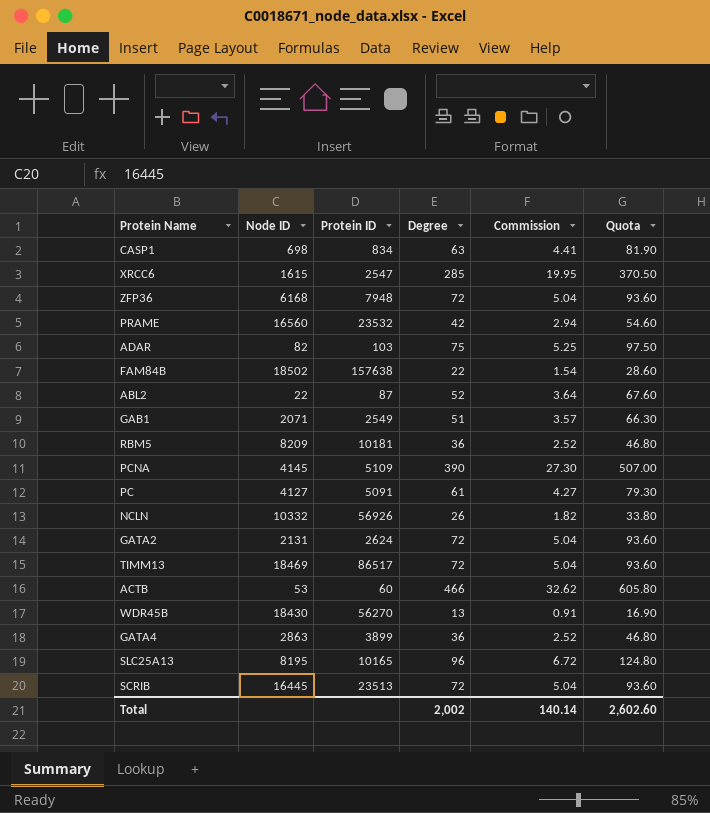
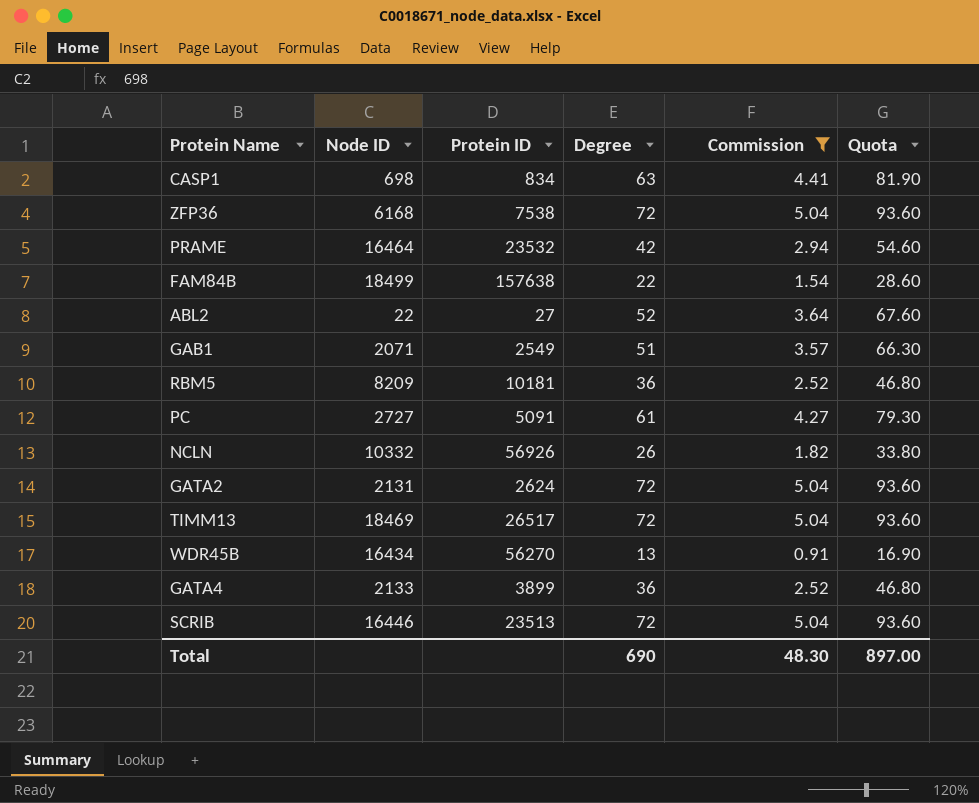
filter: none -> Commission <= 5.04
ZFP36 | Protein ID: 7948 -> 7538
PRAME | Node ID: 16560 -> 16464
FAM84B | Node ID: 18502 -> 18499
ABL2 | Protein ID: 87 -> 27
PC | Node ID: 4127 -> 2727
TIMM13 | Protein ID: 86517 -> 26517
WDR45B | Node ID: 18430 -> 16434
GATA4 | Node ID: 2863 -> 2133
SCRIB | Node ID: 16445 -> 16446
Total | Degree: 2,002 -> 690
Total | Commission: 140.14 -> 48.30
Total | Quota: 2,602.60 -> 897.00

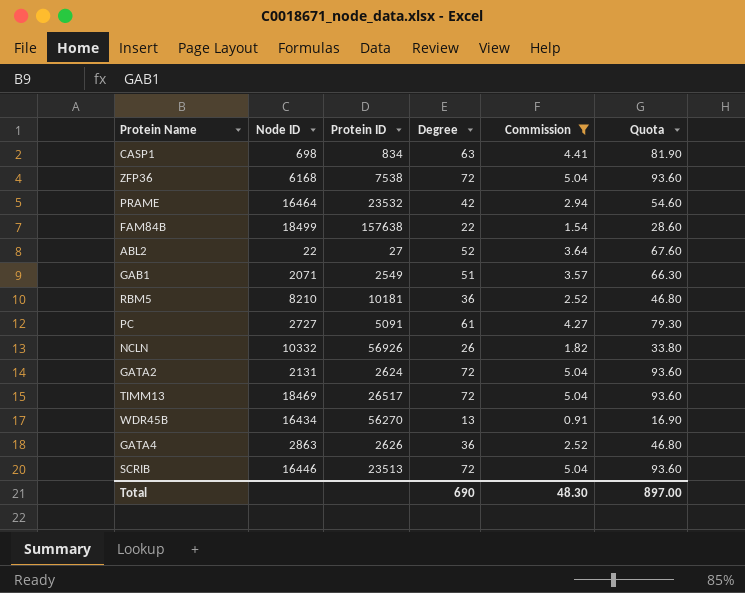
RBM5 | Node ID: 8209 -> 8210
GATA4 | Node ID: 2133 -> 2863
GATA4 | Protein ID: 3899 -> 2626

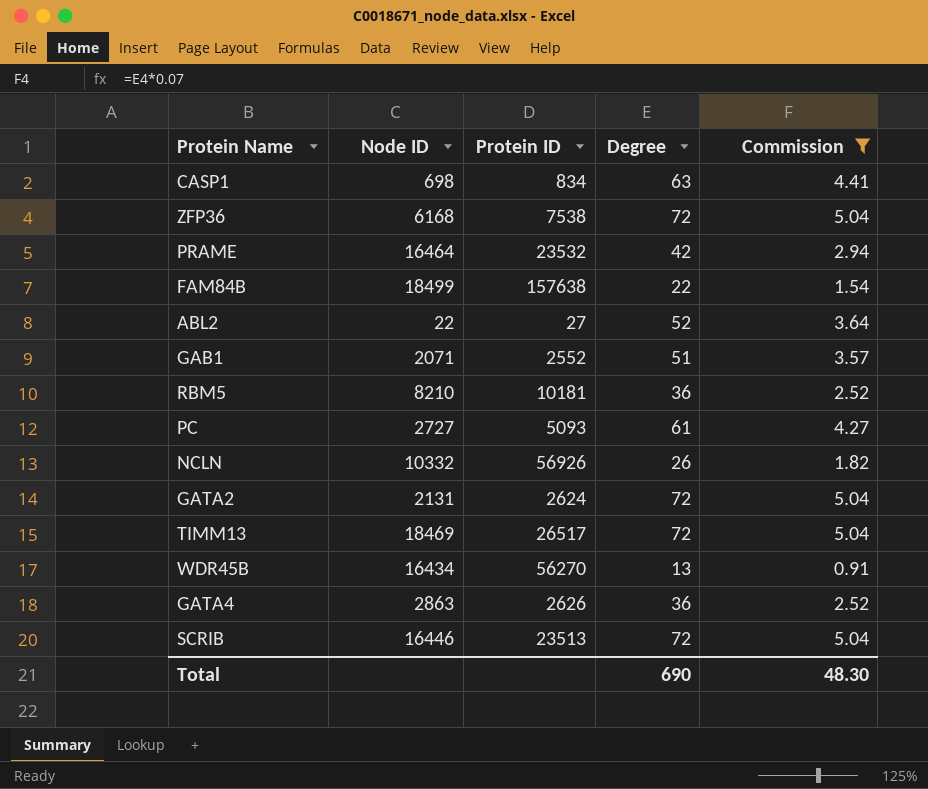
column Quota | formula: [Degree] * 1.3 -> none
GAB1 | Protein ID: 2549 -> 2552
PC | Protein ID: 5091 -> 5093

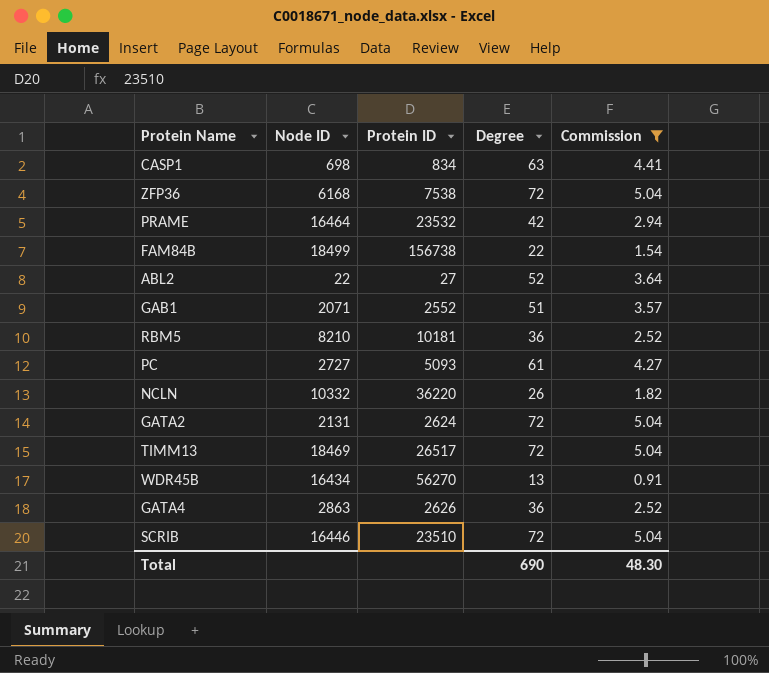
FAM84B | Protein ID: 157638 -> 156738
NCLN | Protein ID: 56926 -> 36220
SCRIB | Protein ID: 23513 -> 23510

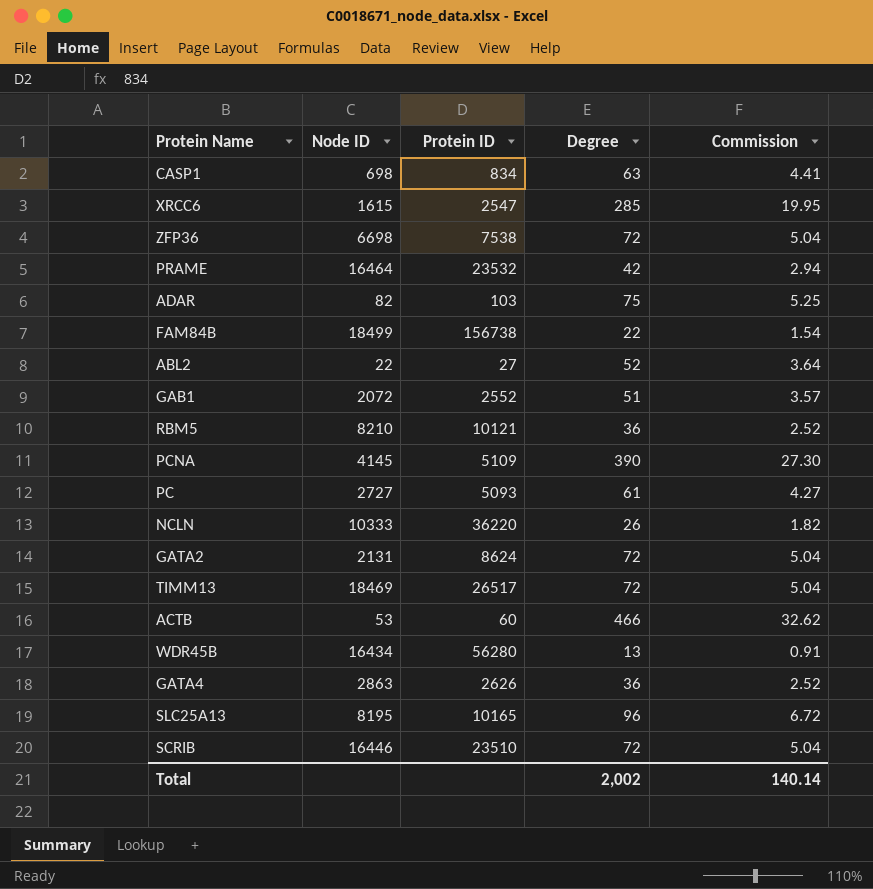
filter: Commission <= 5.04 -> none
ZFP36 | Node ID: 6168 -> 6698
GAB1 | Node ID: 2071 -> 2072
RBM5 | Protein ID: 10181 -> 10121
NCLN | Node ID: 10332 -> 10333
GATA2 | Protein ID: 2624 -> 8624
WDR45B | Protein ID: 56270 -> 56280
Total | Degree: 690 -> 2,002
Total | Commission: 48.30 -> 140.14

